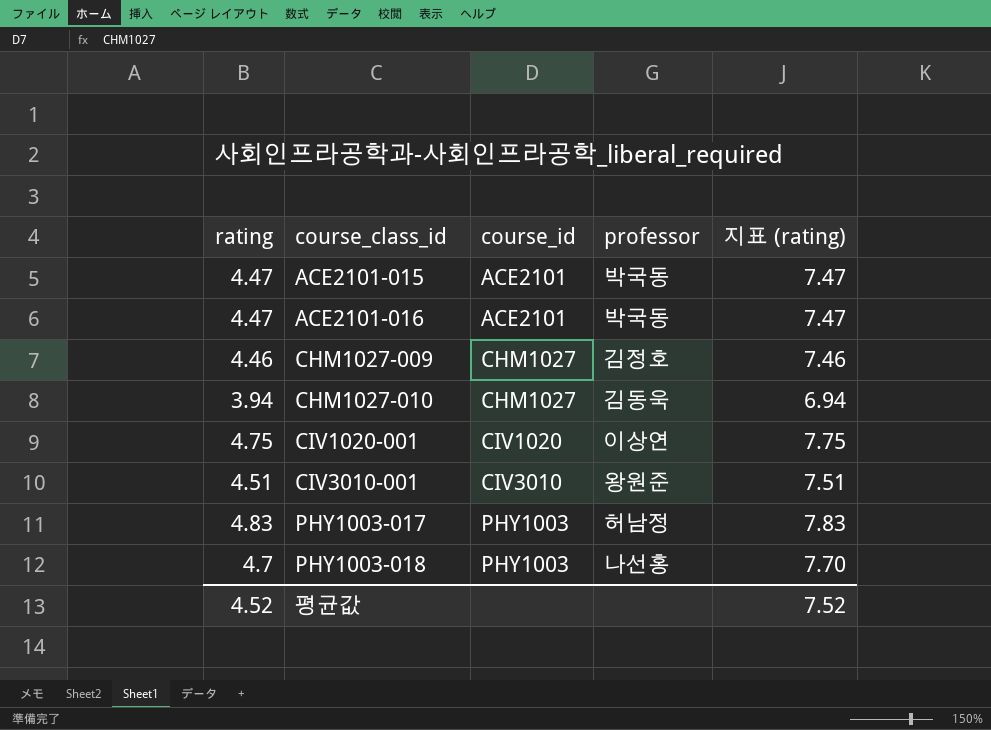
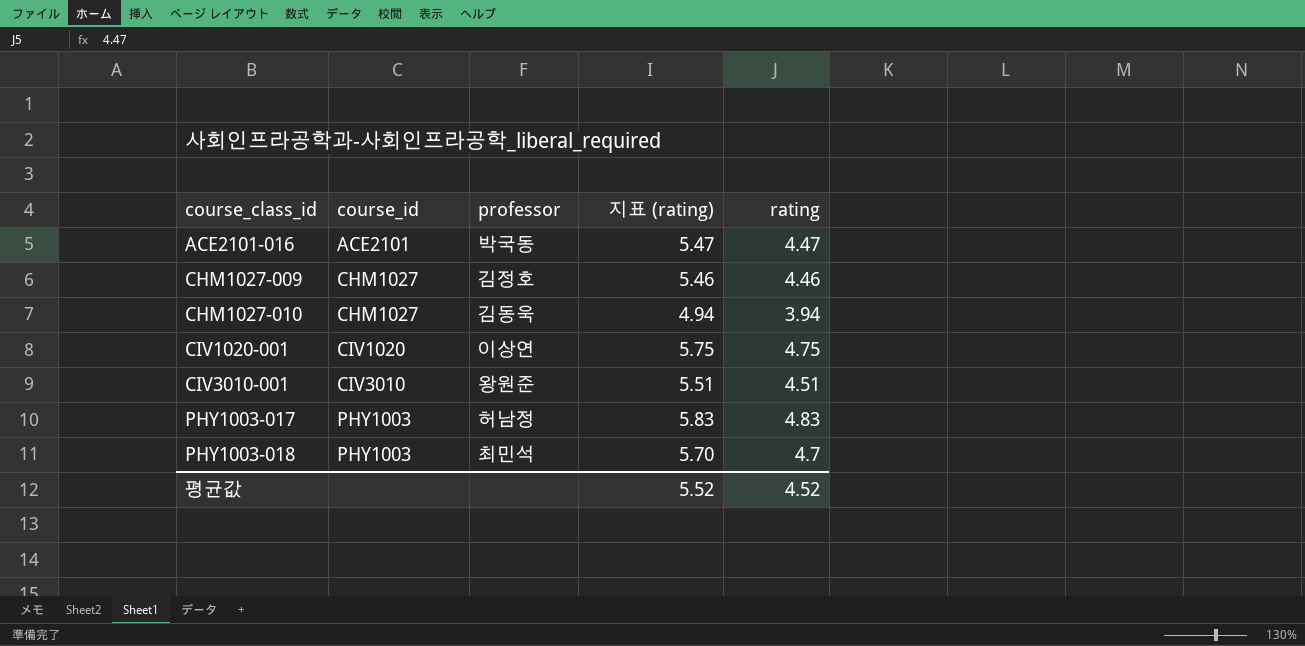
column 지표 (rating) | formula: [rating] + 3 -> [rating] + 1
column rating | position: 1 -> 5
row ACE2101-015: 4.47 | ACE2101 | 박국동 | 7.47 -> none
PHY1003-018 | professor: 나선홍 -> 최민석
평균값 | 지표 (rating): 7.52 -> 5.52

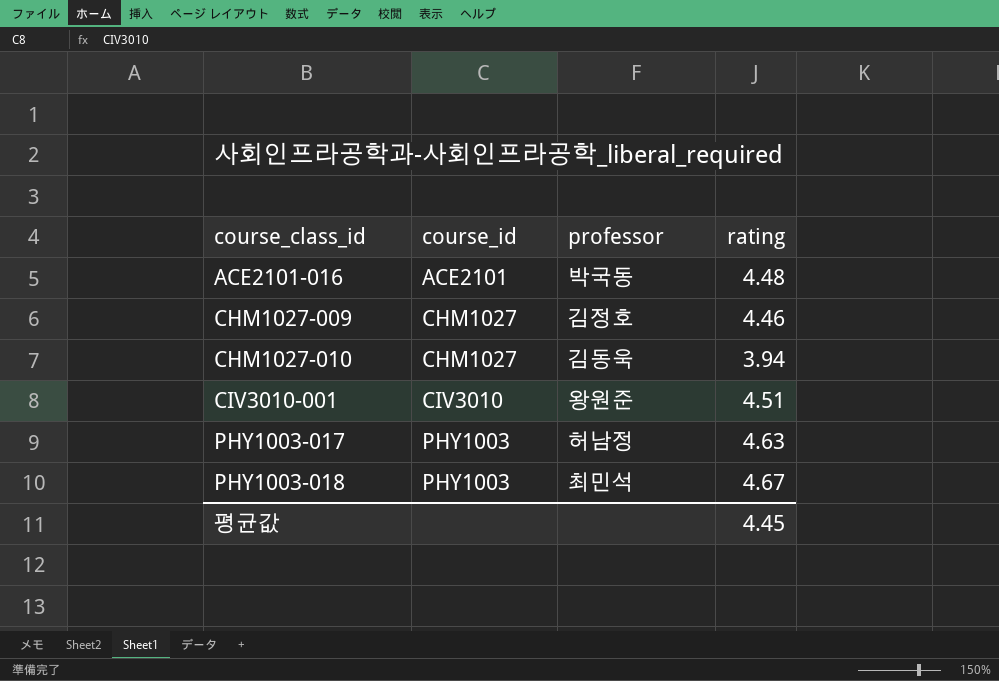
column 지표 (rating) | formula: [rating] + 1 -> none
row CIV1020-001: CIV1020 | 이상연 | 5.75 | 4.75 -> none
ACE2101-016 | rating: 4.47 -> 4.48
PHY1003-017 | rating: 4.83 -> 4.63
PHY1003-018 | rating: 4.7 -> 4.67
평균값 | rating: 4.52 -> 4.45

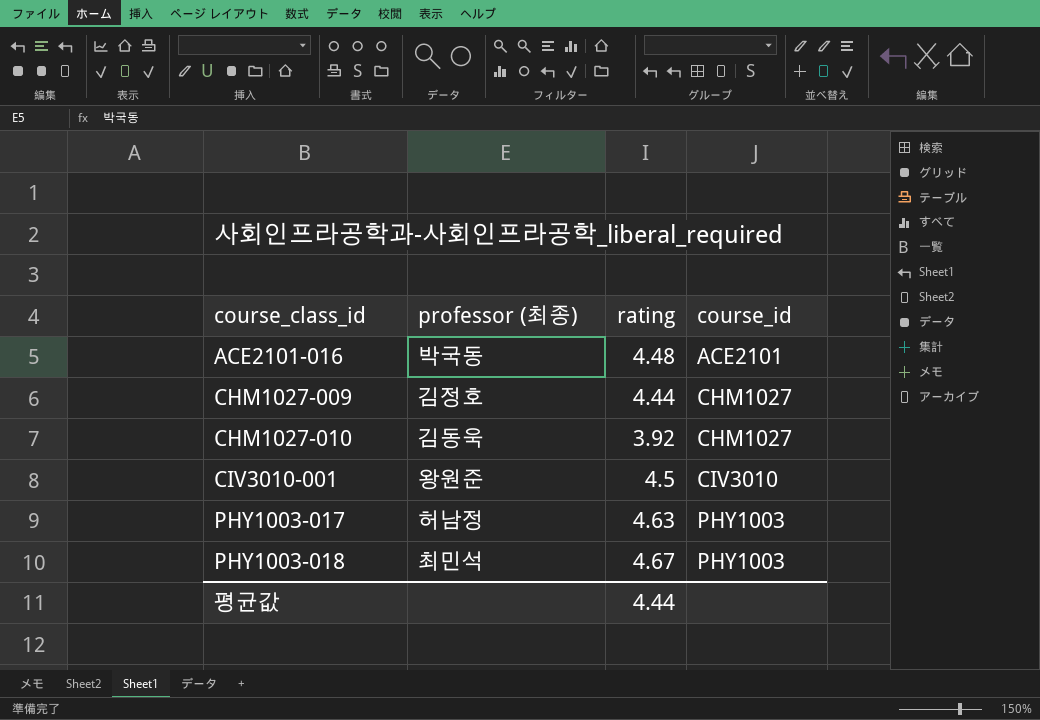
column name: professor -> professor (최종)
column course_id | position: 2 -> 4
CHM1027-009 | rating: 4.46 -> 4.44
CHM1027-010 | rating: 3.94 -> 3.92
CIV3010-001 | rating: 4.51 -> 4.5
평균값 | rating: 4.45 -> 4.44

